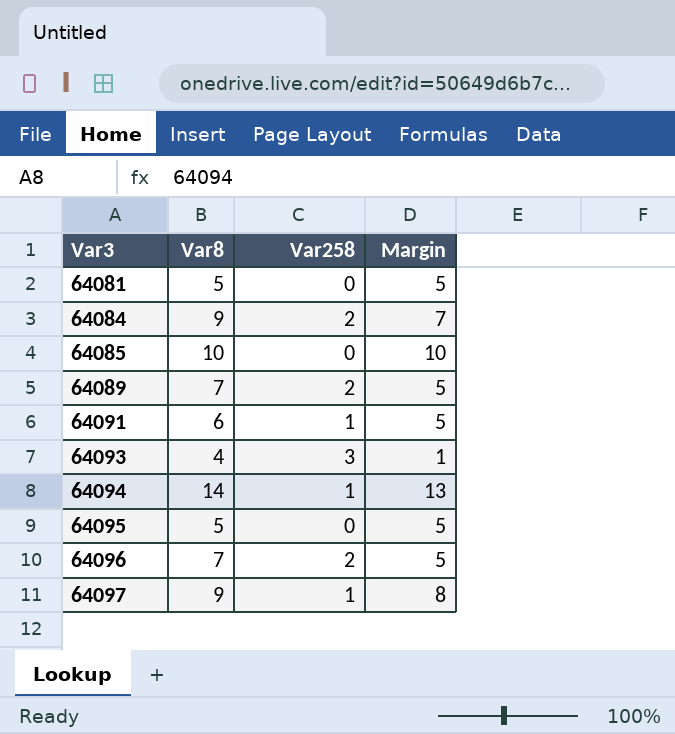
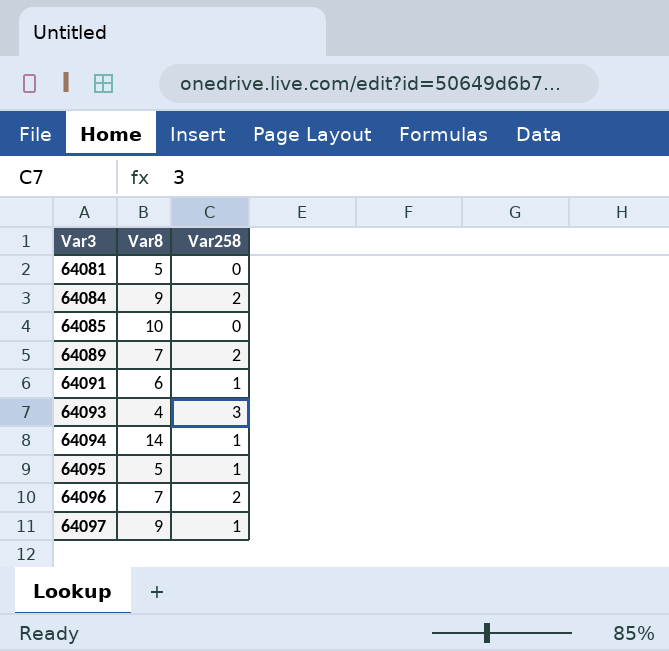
column Margin | formula: [Var8] - [Var258] -> none
64095 | Var258: 0 -> 1

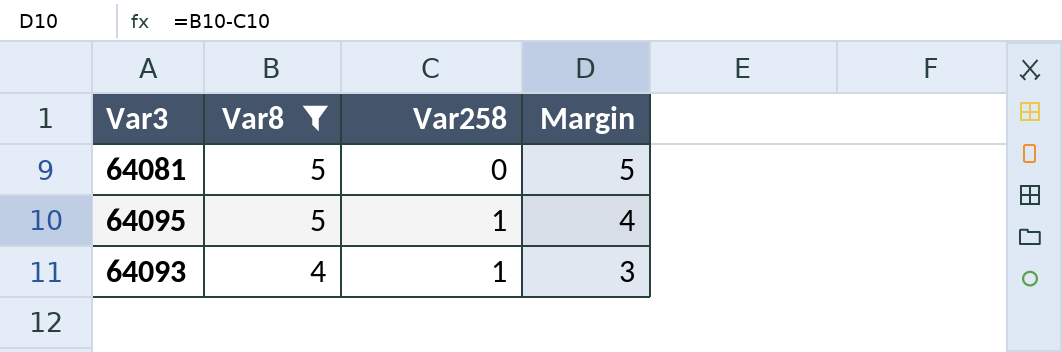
filter: none -> Var8 <= 5
row order: Var3 ascending -> Var8 descending
column Margin | formula: none -> [Var8] - [Var258]
64093 | Var258: 3 -> 1

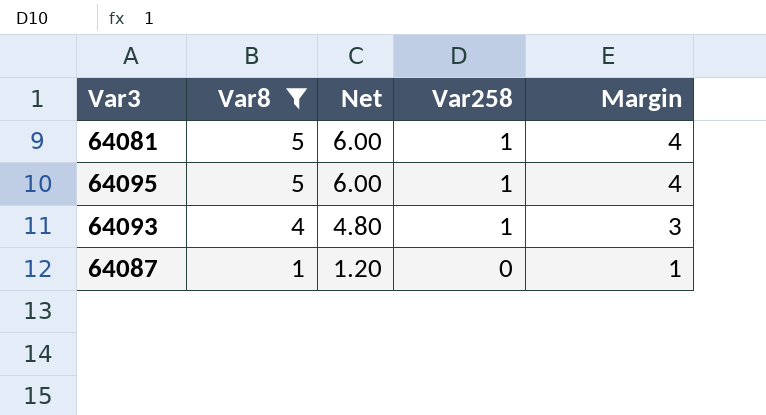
column Net | formula: none -> [Var8] * 1.2
64081 | Var258: 0 -> 1
64081 | Margin: 5 -> 4
row 64087: none -> 1 | 1.20 | 0 | 1

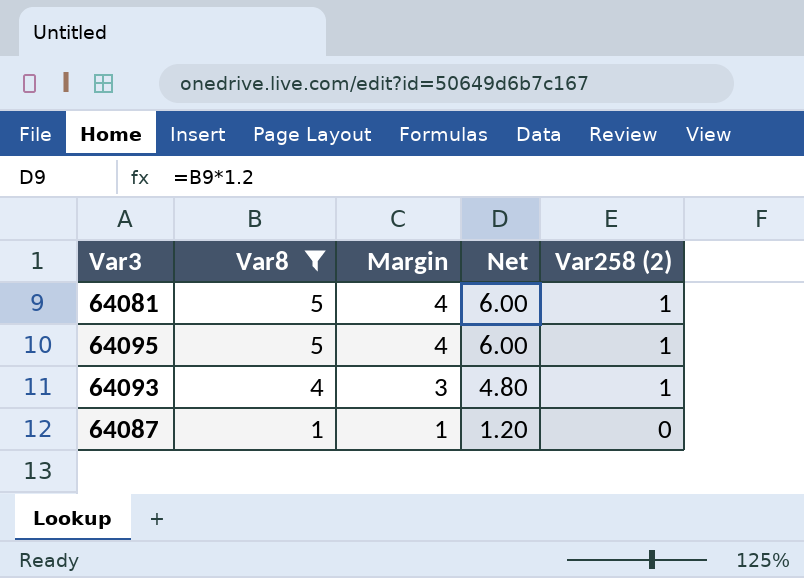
column Margin | position: 5 -> 3
column name: Var258 -> Var258 (2)

